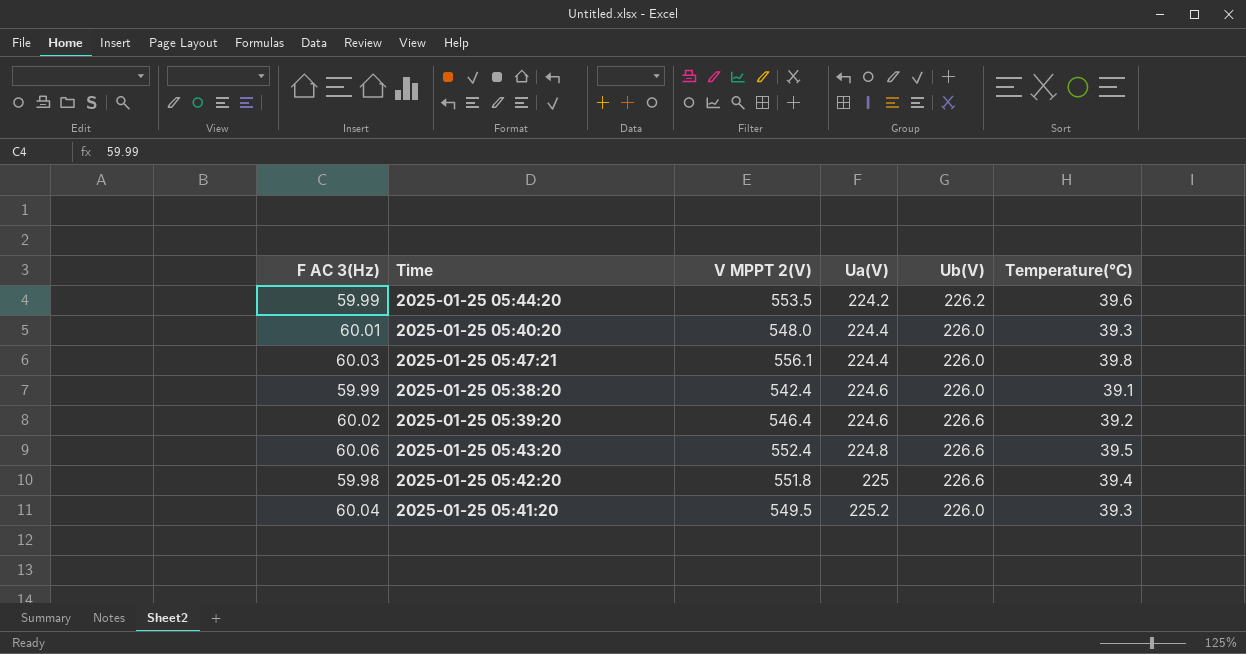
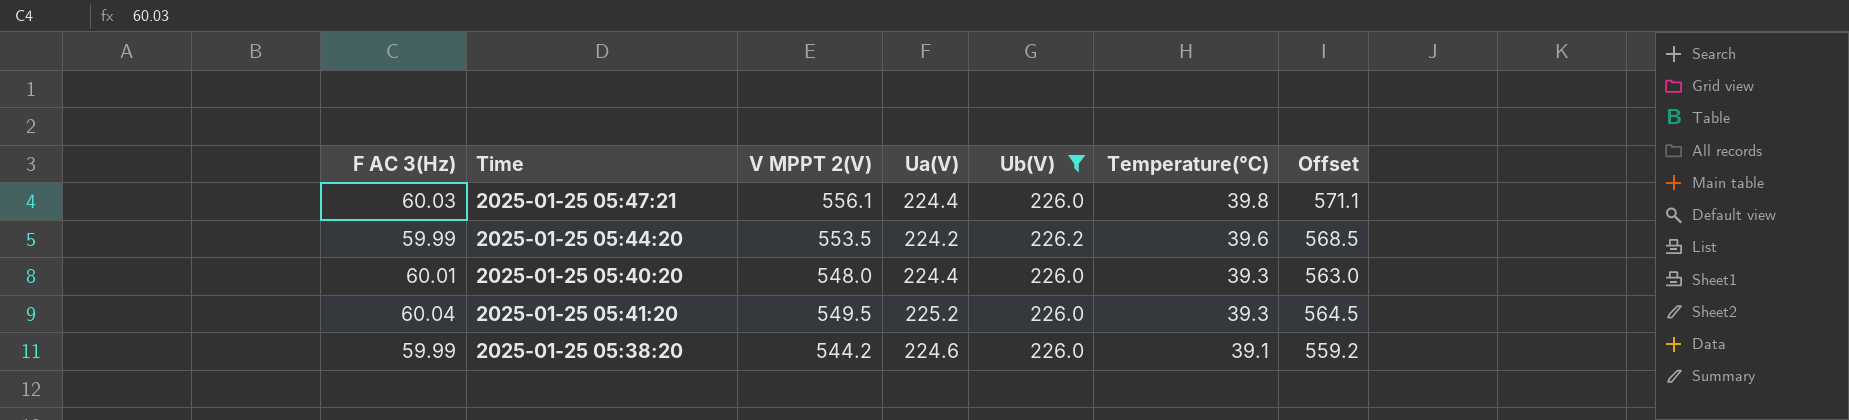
filter: none -> Ub(V) != 226.6
row order: Ua(V) ascending -> Temperature(℃) descending
column Offset | formula: none -> [V MPPT 2(V)] + 15
2025-01-25 05:38:20 | V MPPT 2(V): 542.4 -> 544.2

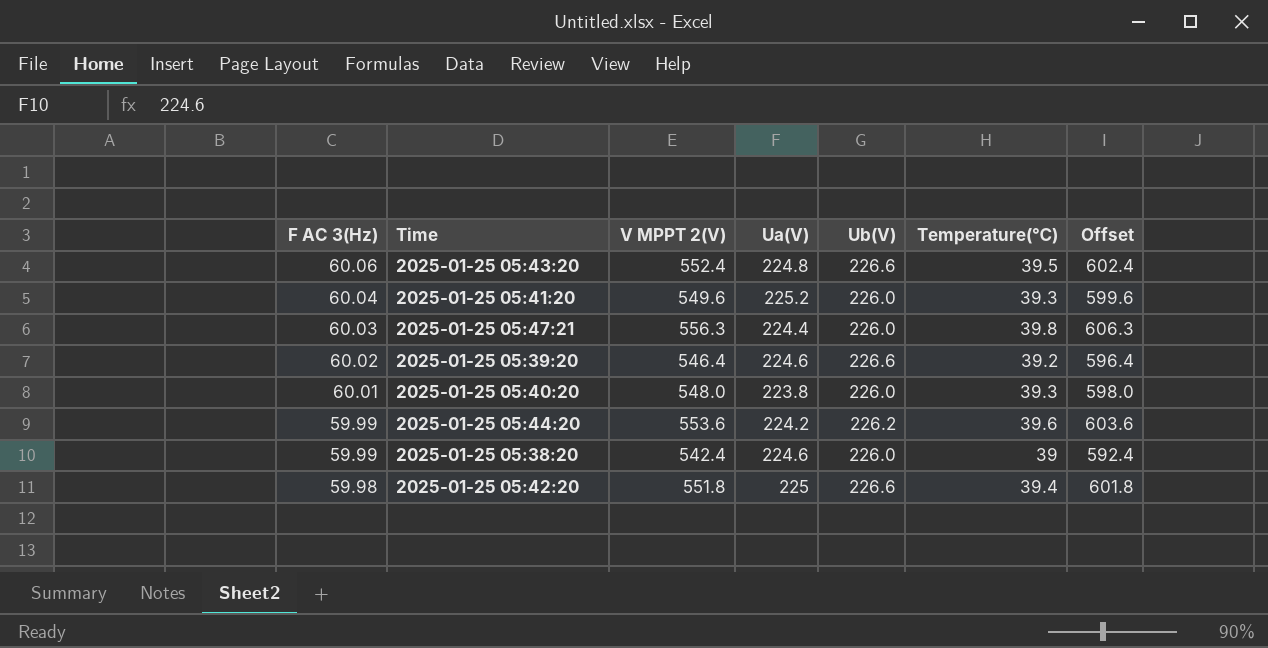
filter: Ub(V) != 226.6 -> none
row order: Temperature(℃) descending -> F AC 3(Hz) descending
column Offset | formula: [V MPPT 2(V)] + 15 -> [V MPPT 2(V)] + 50
2025-01-25 05:41:20 | V MPPT 2(V): 549.5 -> 549.6
2025-01-25 05:47:21 | V MPPT 2(V): 556.1 -> 556.3
2025-01-25 05:40:20 | Ua(V): 224.4 -> 223.8
2025-01-25 05:44:20 | V MPPT 2(V): 553.5 -> 553.6
2025-01-25 05:38:20 | V MPPT 2(V): 544.2 -> 542.4
2025-01-25 05:38:20 | Temperature(℃): 39.1 -> 39

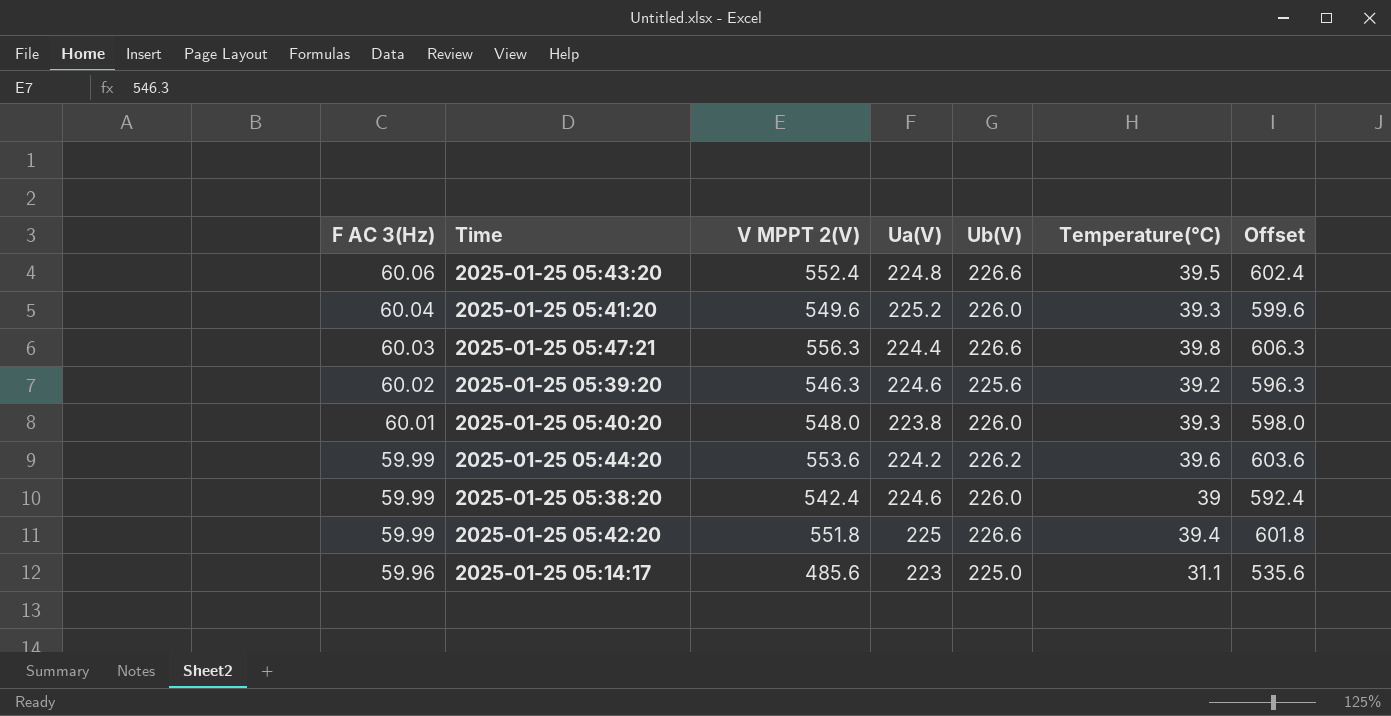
2025-01-25 05:47:21 | Ub(V): 226.0 -> 226.6
2025-01-25 05:39:20 | V MPPT 2(V): 546.4 -> 546.3
2025-01-25 05:39:20 | Ub(V): 226.6 -> 225.6
2025-01-25 05:39:20 | Offset: 596.4 -> 596.3
2025-01-25 05:42:20 | F AC 3(Hz): 59.98 -> 59.99
row 2025-01-25 05:14:17: none -> 59.96 | 485.6 | 223 | 225.0 | 31.1 | 535.6

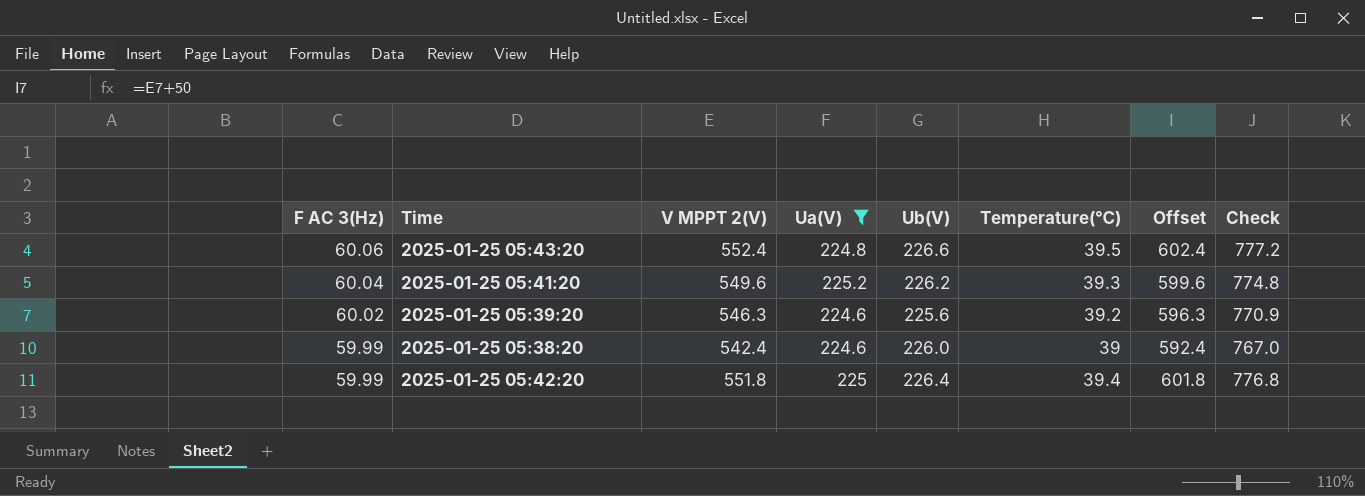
filter: none -> Ua(V) >= 224.6
column Check | formula: none -> [V MPPT 2(V)] + [Ua(V)]
2025-01-25 05:41:20 | Ub(V): 226.0 -> 226.2
2025-01-25 05:42:20 | Ub(V): 226.6 -> 226.4

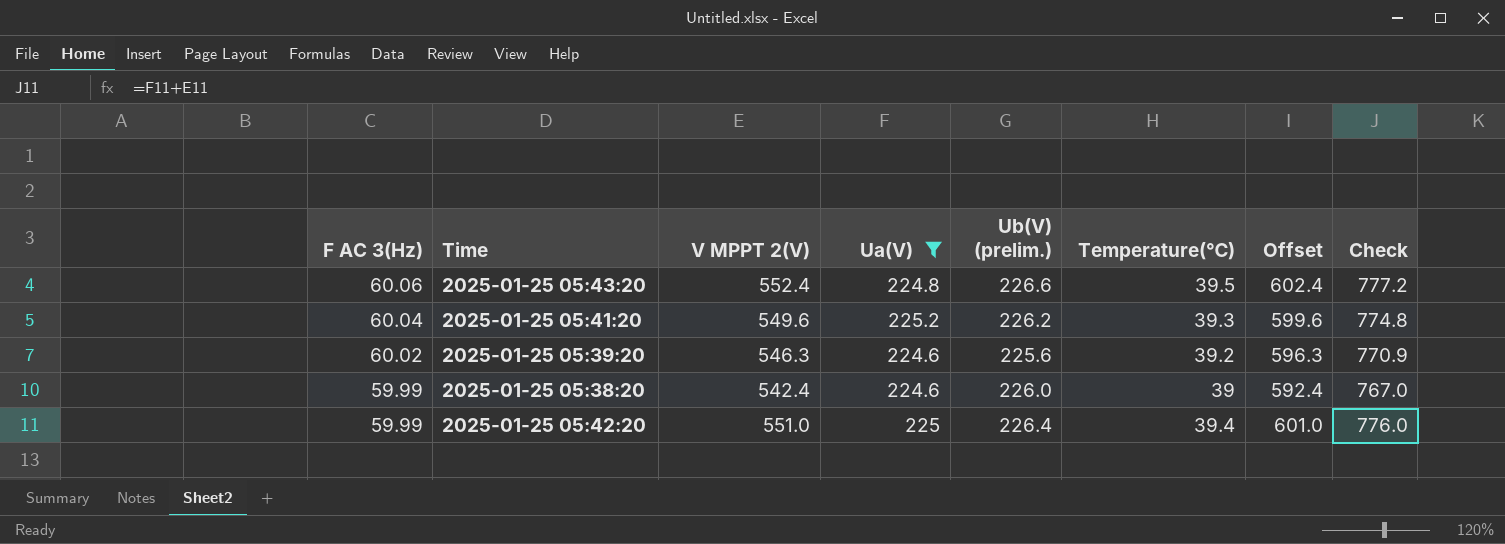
column name: Ub(V) -> Ub(V) (prelim.)
2025-01-25 05:42:20 | V MPPT 2(V): 551.8 -> 551.0
2025-01-25 05:42:20 | Offset: 601.8 -> 601.0
2025-01-25 05:42:20 | Check: 776.8 -> 776.0

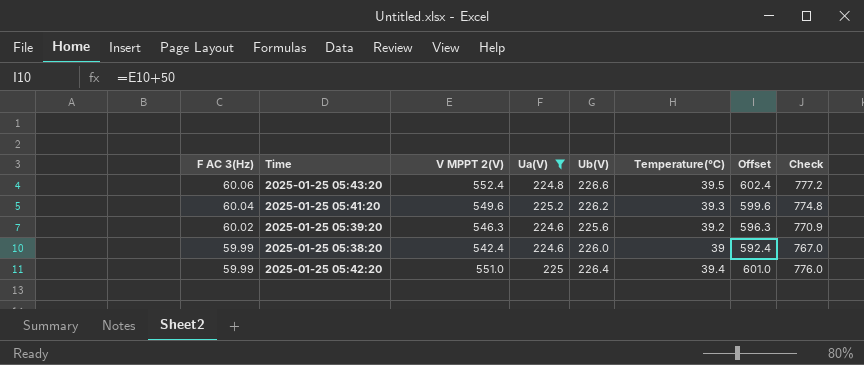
column name: Ub(V) (prelim.) -> Ub(V)

